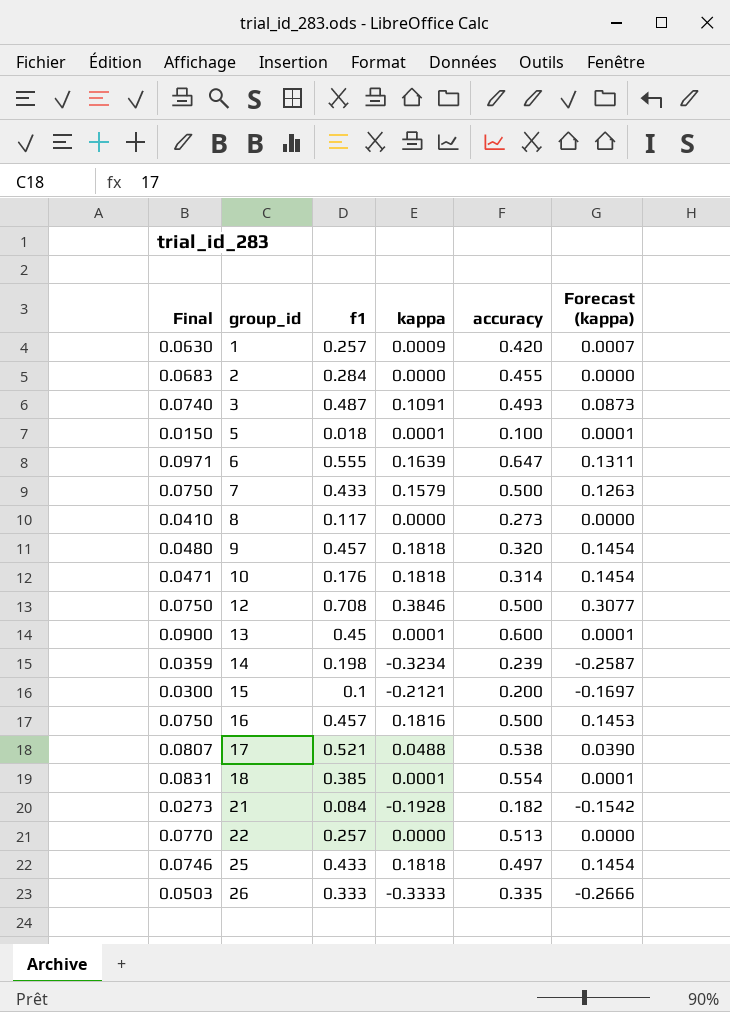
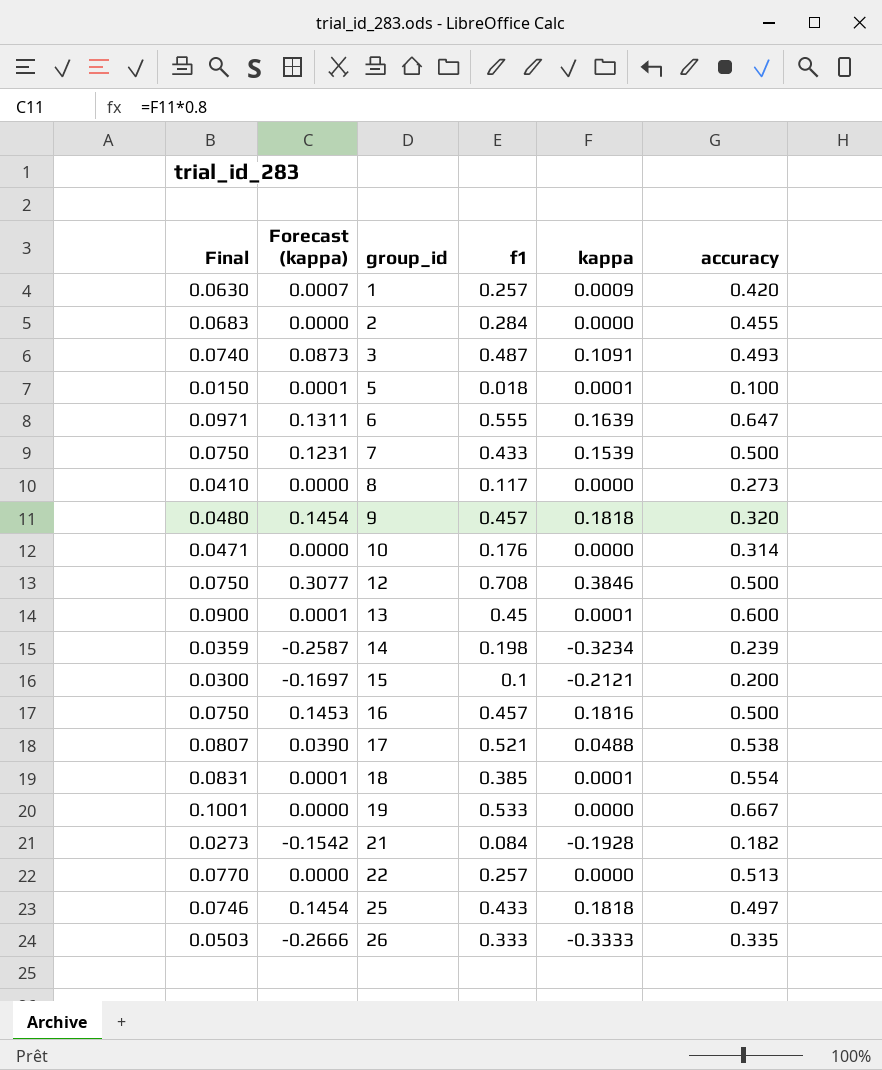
column Forecast (kappa) | position: 6 -> 2
7 | Forecast (kappa): 0.1263 -> 0.1231
7 | kappa: 0.1579 -> 0.1539
10 | Forecast (kappa): 0.1454 -> 0.0000
10 | kappa: 0.1818 -> 0.0000
row 19: none -> 0.1001 | 0.0000 | 0.533 | 0.0000 | 0.667

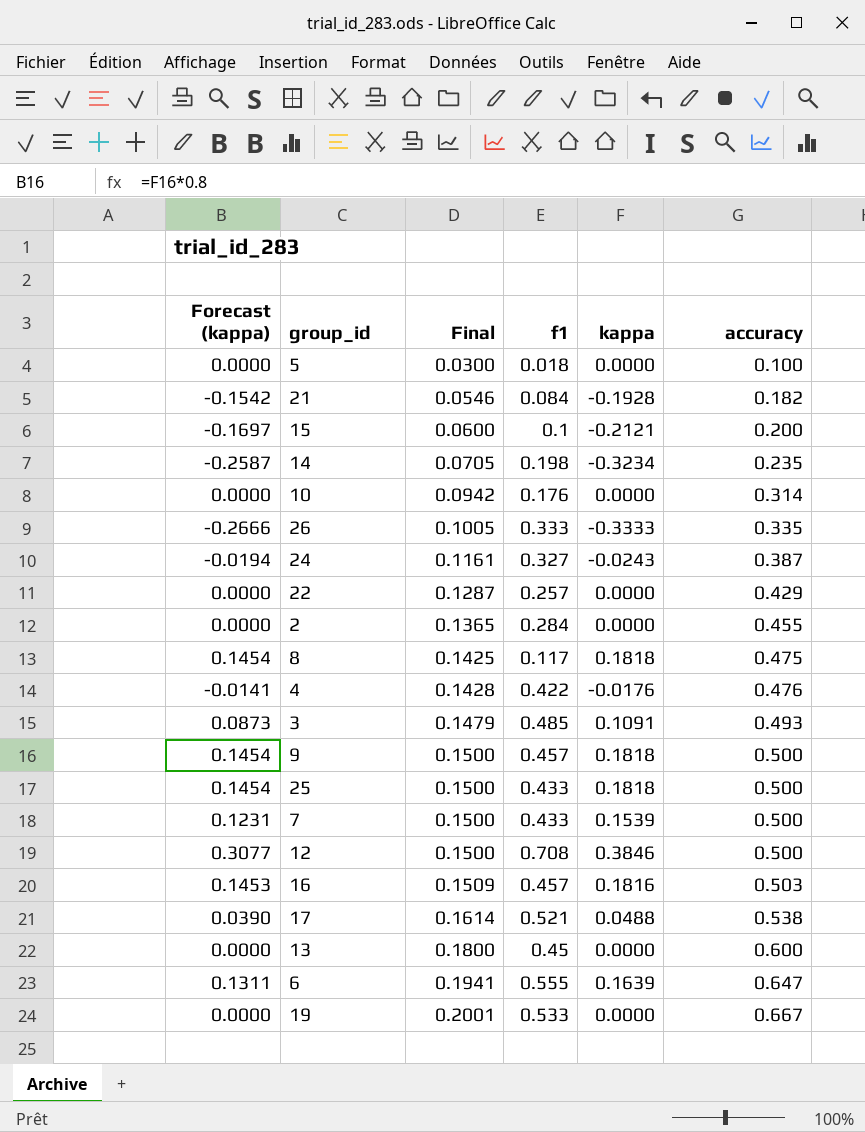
row order: group_id ascending -> Final ascending
column Final | formula: [accuracy] * 0.15 -> [accuracy] * 0.3
column Final | position: 1 -> 3
row 1: 0.0630 | 0.0007 | 0.257 | 0.0009 | 0.420 -> none
row 18: 0.0831 | 0.0001 | 0.385 | 0.0001 | 0.554 -> none
5 | Forecast (kappa): 0.0001 -> 0.0000
5 | kappa: 0.0001 -> 0.0000
14 | accuracy: 0.239 -> 0.235
row 24: none -> -0.0194 | 0.1161 | 0.327 | -0.0243 | 0.387
22 | accuracy: 0.513 -> 0.429
8 | Forecast (kappa): 0.0000 -> 0.1454
8 | kappa: 0.0000 -> 0.1818
8 | accuracy: 0.273 -> 0.475
row 4: none -> -0.0141 | 0.1428 | 0.422 | -0.0176 | 0.476
3 | f1: 0.487 -> 0.485
9 | accuracy: 0.320 -> 0.500
25 | accuracy: 0.497 -> 0.500
16 | accuracy: 0.500 -> 0.503
13 | Forecast (kappa): 0.0001 -> 0.0000
13 | kappa: 0.0001 -> 0.0000

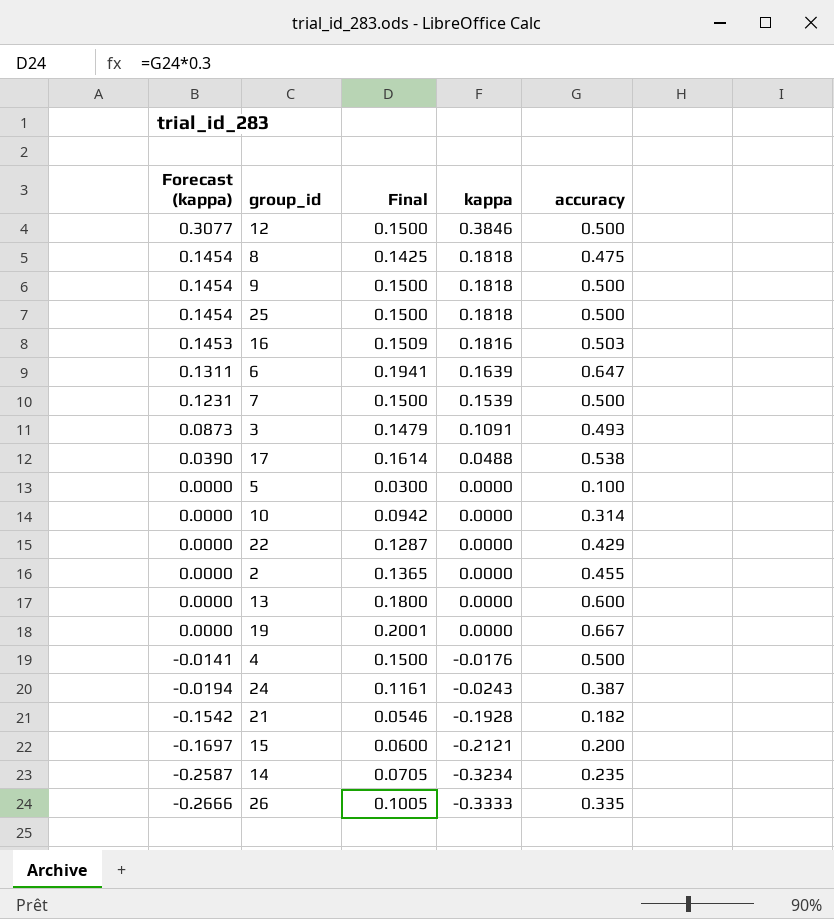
row order: Final ascending -> Forecast (kappa) descending
column f1 | position: 4 -> none
4 | Final: 0.1428 -> 0.1500
4 | accuracy: 0.476 -> 0.500

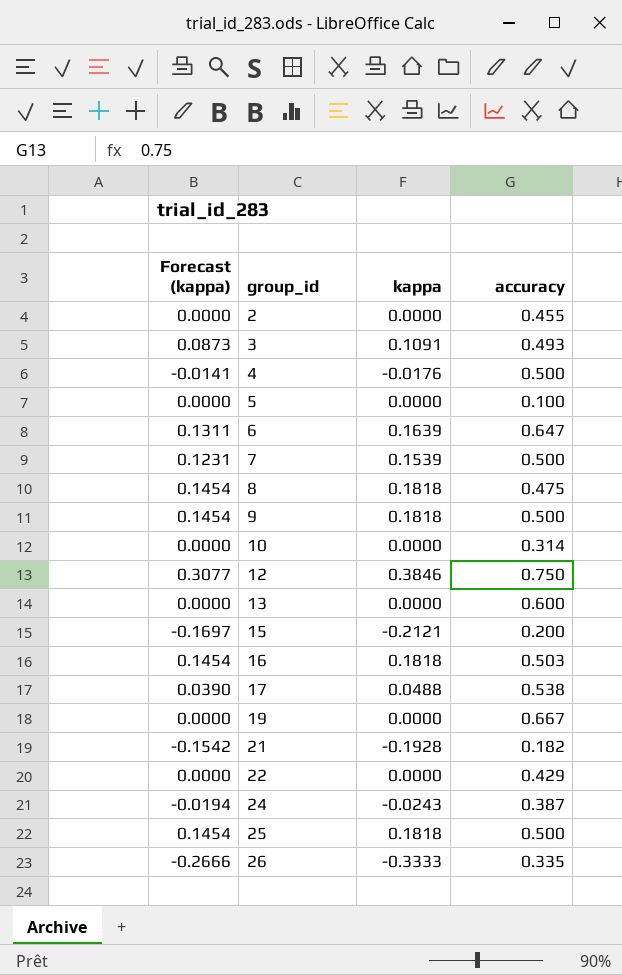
row order: Forecast (kappa) descending -> group_id ascending
column Final | formula: [accuracy] * 0.3 -> none
row 14: -0.2587 | 0.0705 | -0.3234 | 0.235 -> none
12 | accuracy: 0.500 -> 0.750
16 | Forecast (kappa): 0.1453 -> 0.1454
16 | kappa: 0.1816 -> 0.1818

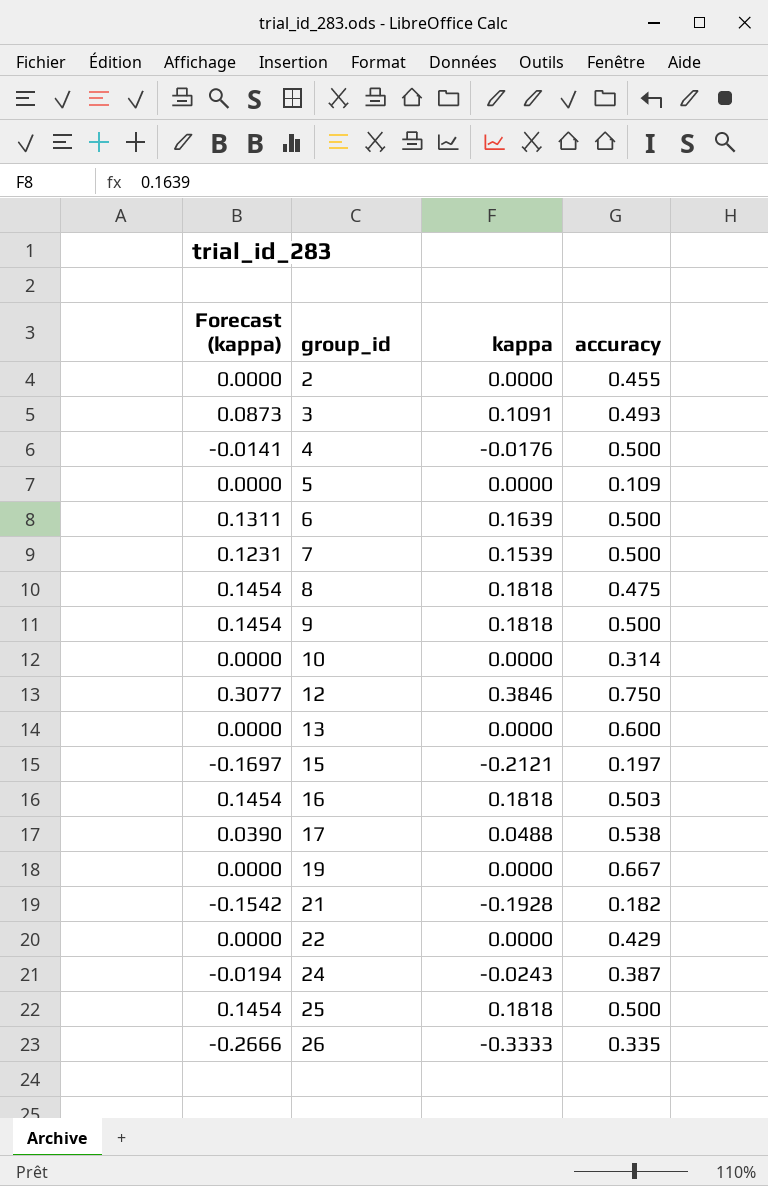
5 | accuracy: 0.100 -> 0.109
6 | accuracy: 0.647 -> 0.500
15 | accuracy: 0.200 -> 0.197

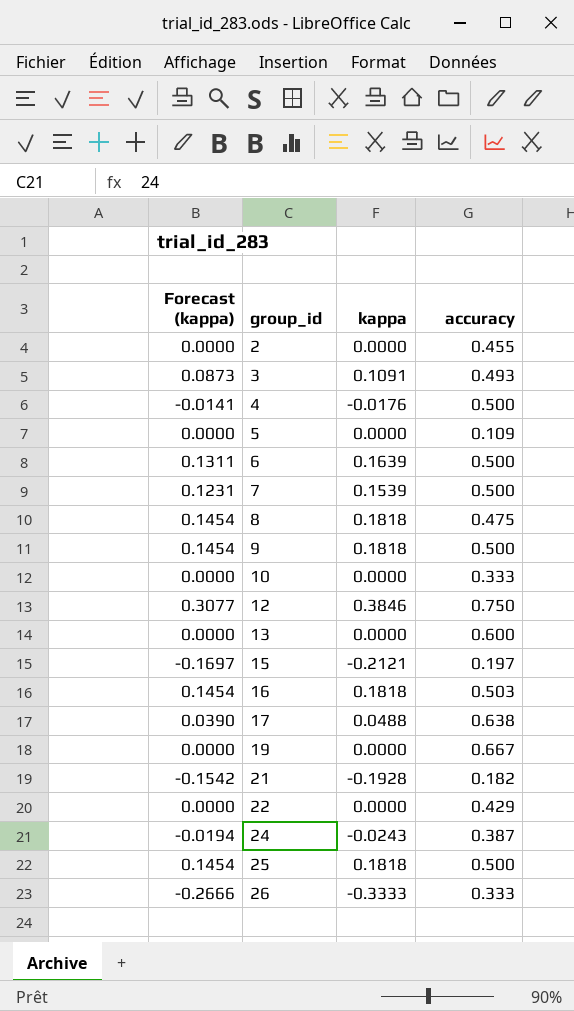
10 | accuracy: 0.314 -> 0.333
17 | accuracy: 0.538 -> 0.638
26 | accuracy: 0.335 -> 0.333

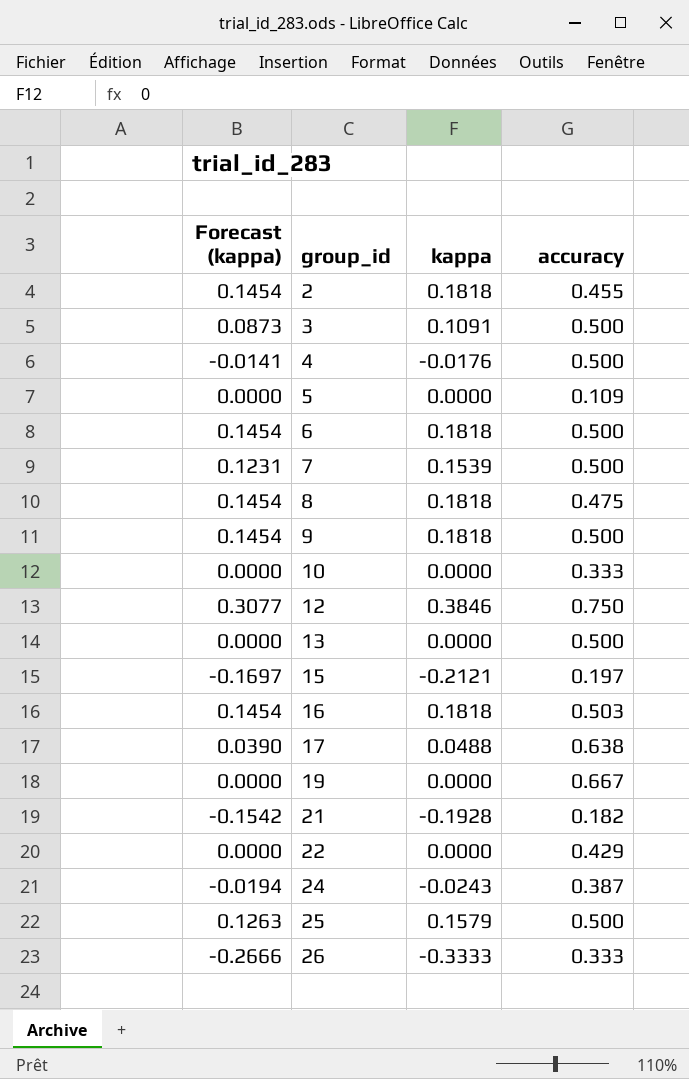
2 | Forecast (kappa): 0.0000 -> 0.1454
2 | kappa: 0.0000 -> 0.1818
3 | accuracy: 0.493 -> 0.500
6 | Forecast (kappa): 0.1311 -> 0.1454
6 | kappa: 0.1639 -> 0.1818
13 | accuracy: 0.600 -> 0.500
25 | Forecast (kappa): 0.1454 -> 0.1263
25 | kappa: 0.1818 -> 0.1579

